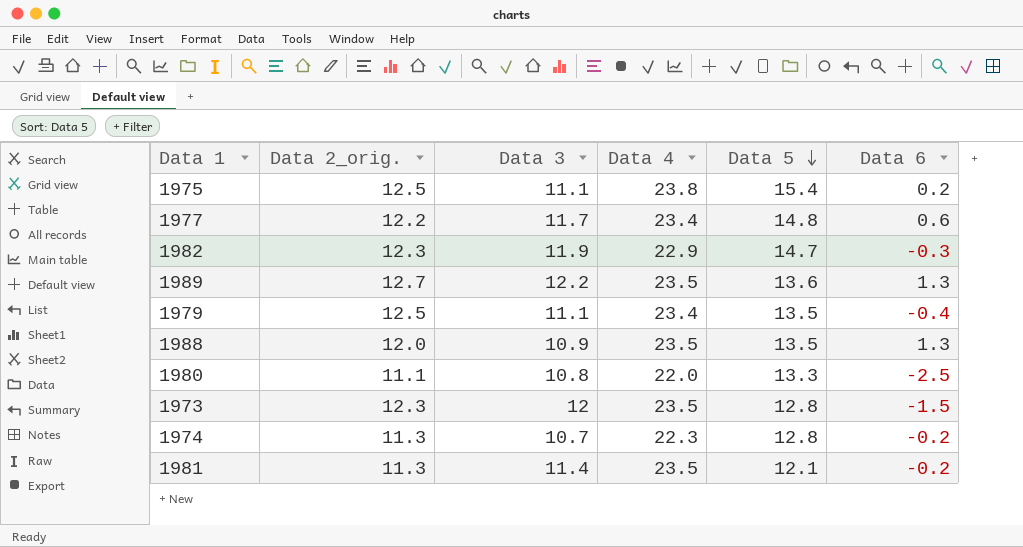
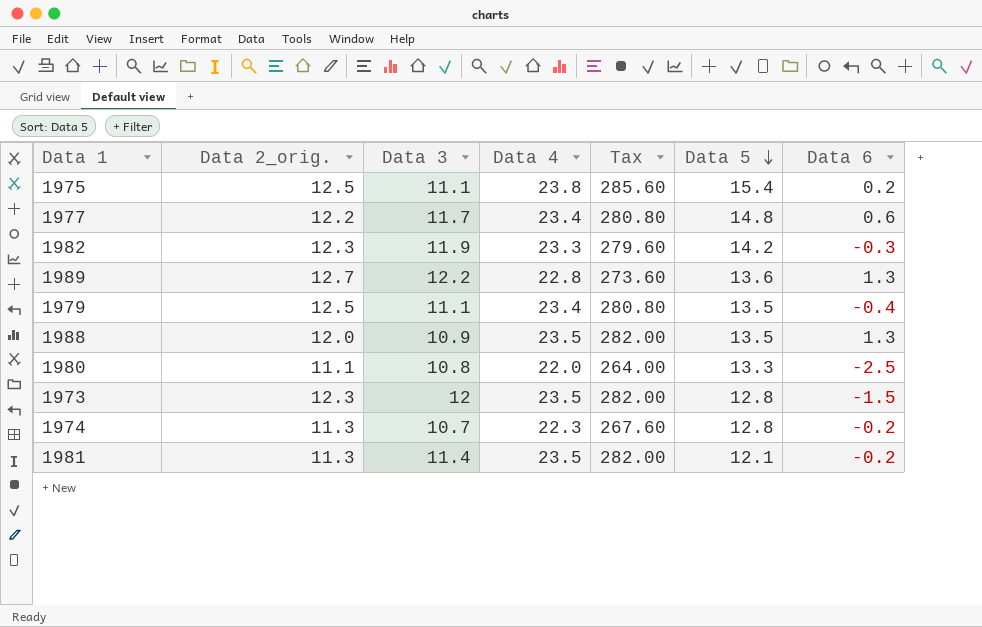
column Tax | formula: none -> [Data 4] * 12
1982 | Data 4: 22.9 -> 23.3
1982 | Data 5: 14.7 -> 14.2
1989 | Data 4: 23.5 -> 22.8

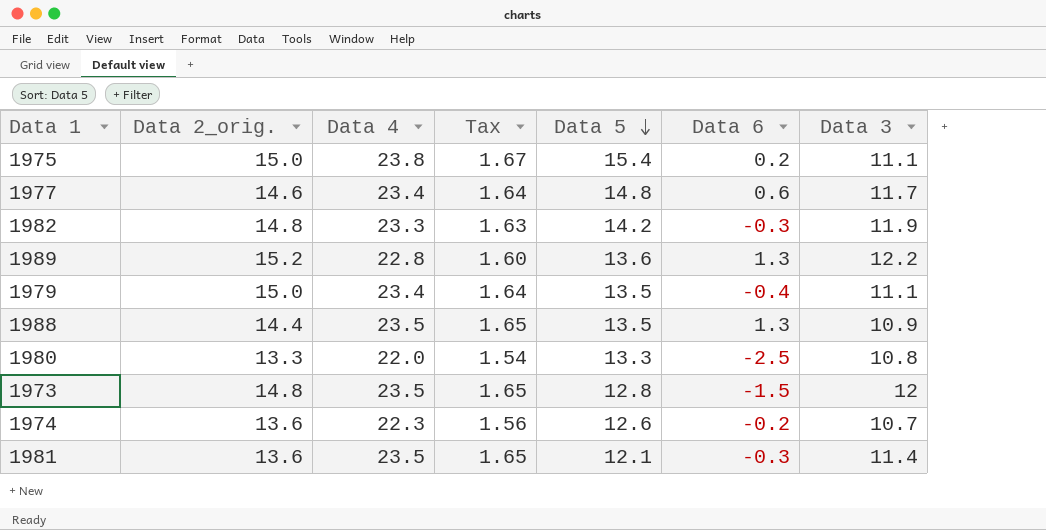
column Tax | formula: [Data 4] * 12 -> [Data 4] * 0.07
column Data 3 | position: 3 -> 7
1975 | Data 2_orig.: 12.5 -> 15.0
1977 | Data 2_orig.: 12.2 -> 14.6
1982 | Data 2_orig.: 12.3 -> 14.8
1989 | Data 2_orig.: 12.7 -> 15.2
1979 | Data 2_orig.: 12.5 -> 15.0
1988 | Data 2_orig.: 12.0 -> 14.4
1980 | Data 2_orig.: 11.1 -> 13.3
1973 | Data 2_orig.: 12.3 -> 14.8
1974 | Data 2_orig.: 11.3 -> 13.6
1974 | Data 5: 12.8 -> 12.6
1981 | Data 2_orig.: 11.3 -> 13.6
1981 | Data 6: -0.2 -> -0.3

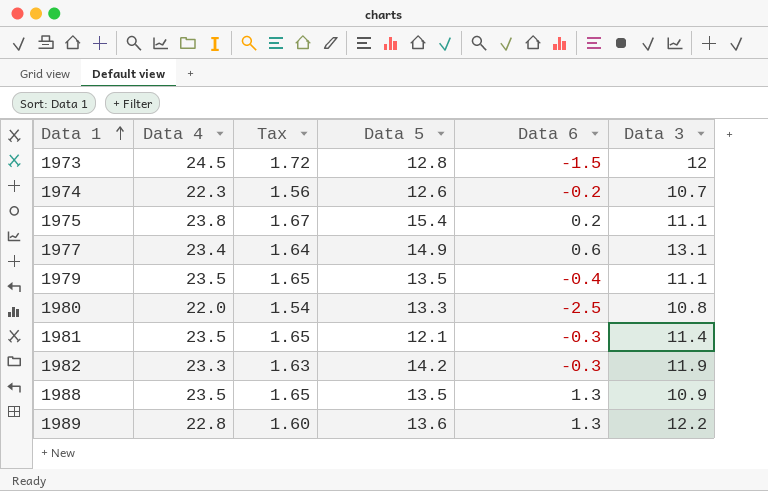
row order: Data 5 descending -> Data 1 ascending
column Data 2_orig. | position: 2 -> none
1973 | Data 4: 23.5 -> 24.5
1973 | Tax: 1.65 -> 1.72
1977 | Data 5: 14.8 -> 14.9
1977 | Data 3: 11.7 -> 13.1
1979 | Data 4: 23.4 -> 23.5
1979 | Tax: 1.64 -> 1.65

